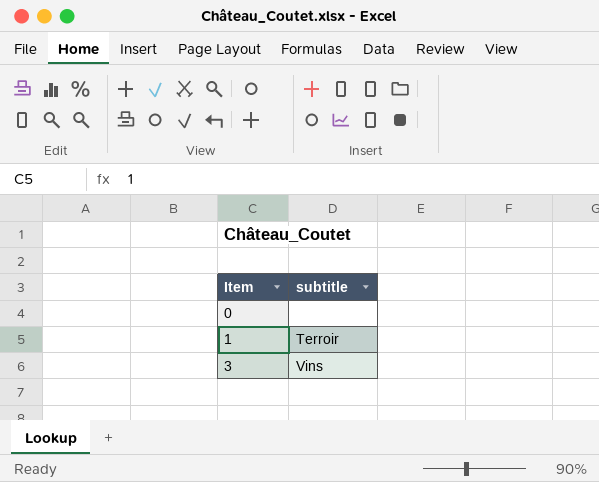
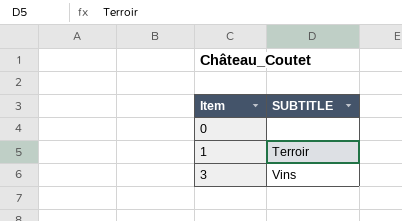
column name: subtitle -> SUBTITLE

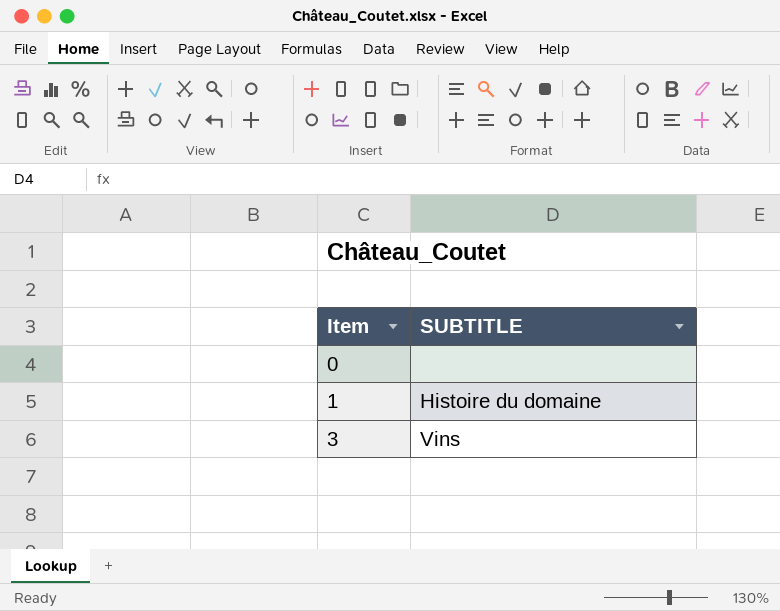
1 | SUBTITLE: Terroir -> Histoire du domaine

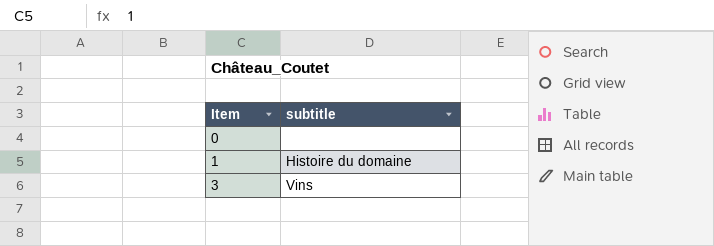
column name: SUBTITLE -> subtitle

